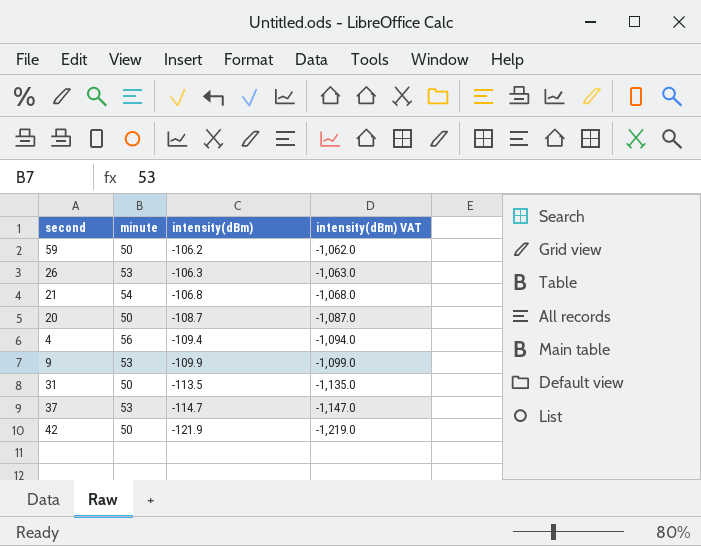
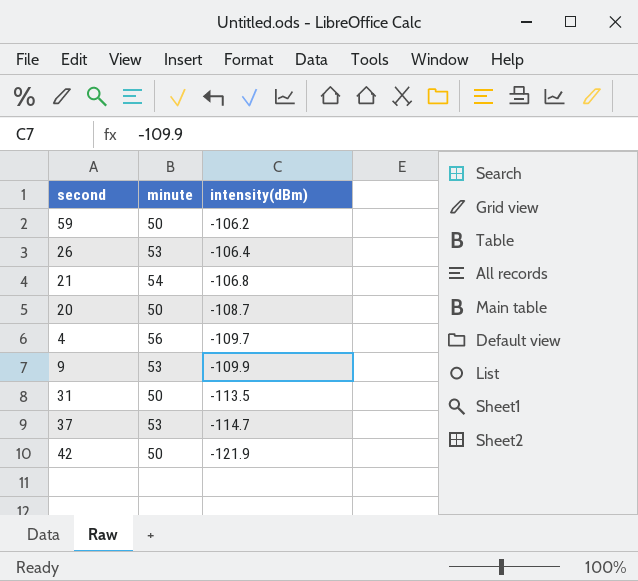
column intensity(dBm) VAT | formula: [intensity(dBm)] * 10 -> none
26 | intensity(dBm): -106.3 -> -106.4
4 | intensity(dBm): -109.4 -> -109.7

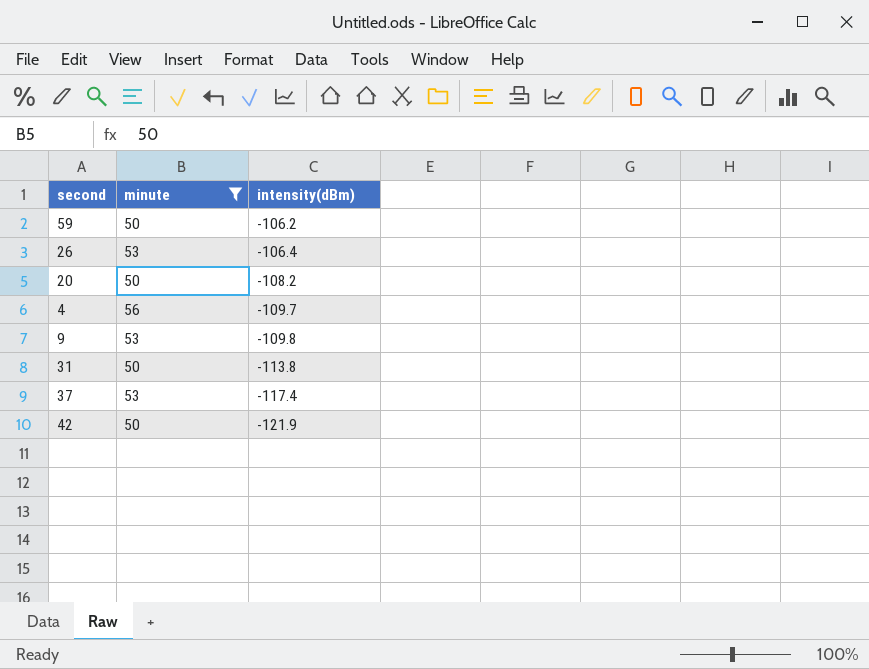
filter: none -> minute != 54
20 | intensity(dBm): -108.7 -> -108.2
9 | intensity(dBm): -109.9 -> -109.8
31 | intensity(dBm): -113.5 -> -113.8
37 | intensity(dBm): -114.7 -> -117.4

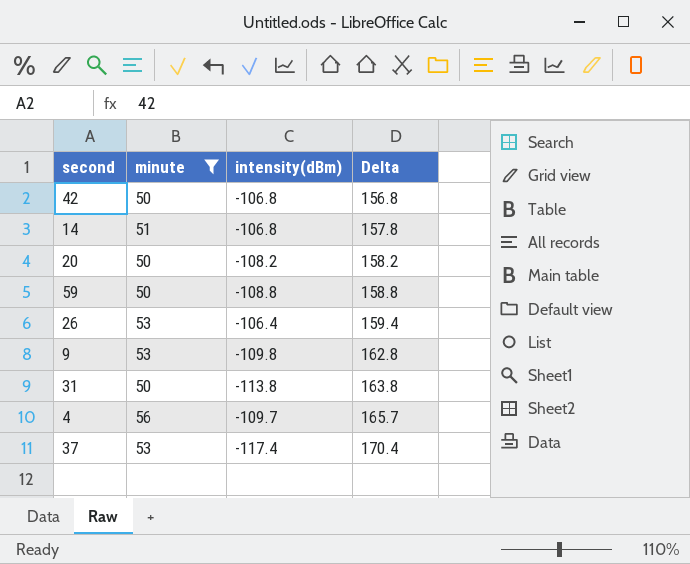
row order: intensity(dBm) descending -> Delta ascending
column Delta | formula: none -> [minute] - [intensity(dBm)]
42 | intensity(dBm): -121.9 -> -106.8
row 14: none -> 51 | -106.8 | 157.8
59 | intensity(dBm): -106.2 -> -108.8

